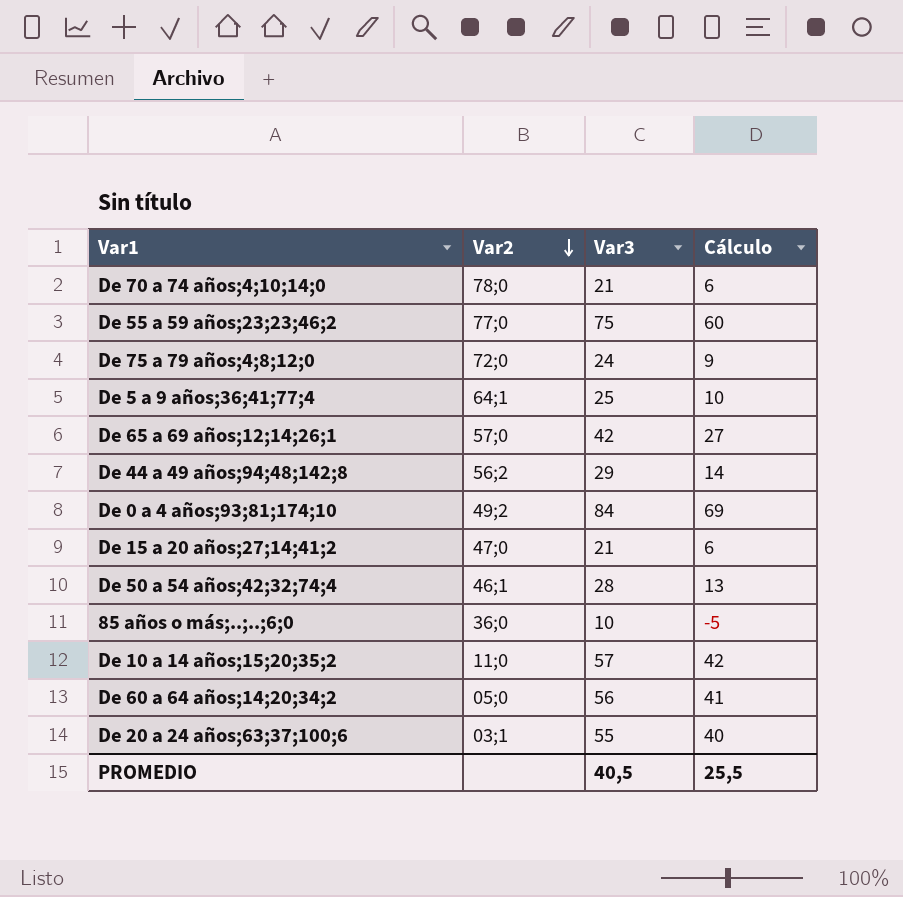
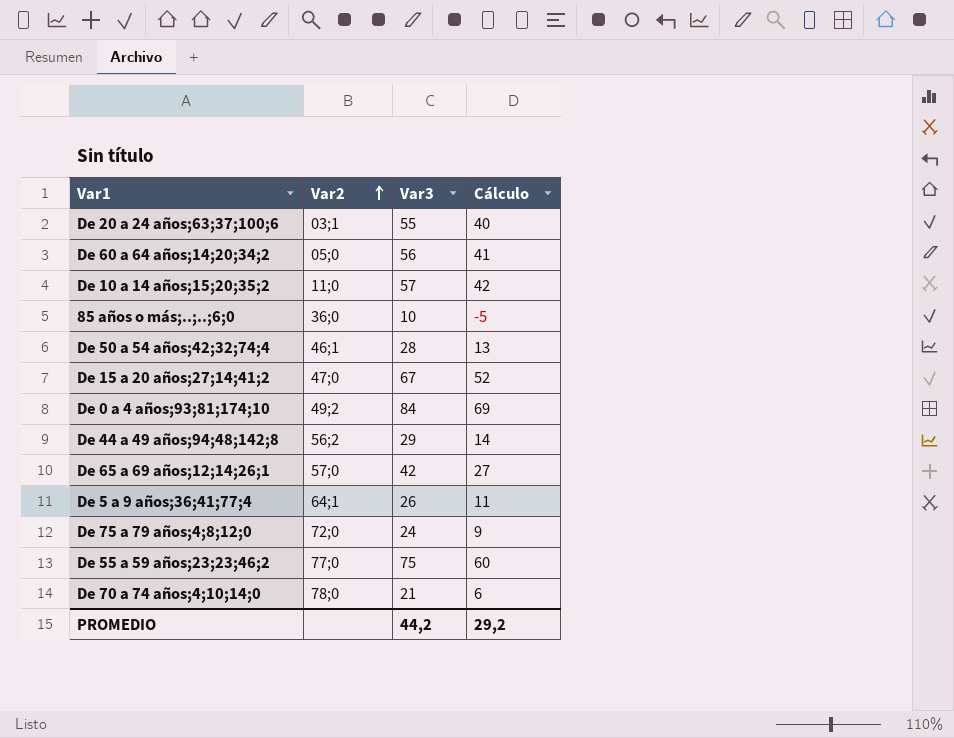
row order: Var2 descending -> Var2 ascending
De 15 a 20 años;27;14;41;2 | Var3: 21 -> 67
De 15 a 20 años;27;14;41;2 | Cálculo: 6 -> 52
De 5 a 9 años;36;41;77;4 | Var3: 25 -> 26
De 5 a 9 años;36;41;77;4 | Cálculo: 10 -> 11
PROMEDIO | Var3: 40,5 -> 44,2
PROMEDIO | Cálculo: 25,5 -> 29,2

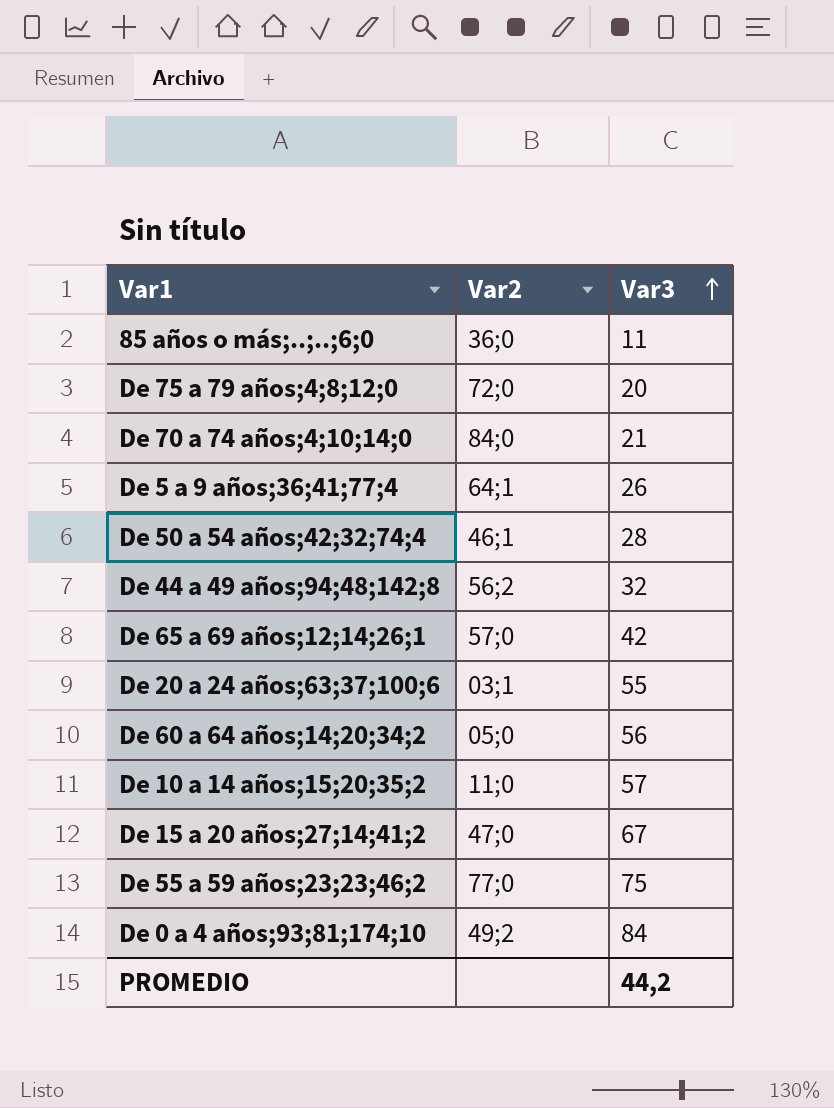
row order: Var2 ascending -> Var3 ascending
column Cálculo | formula: [Var3] - 15 -> none
85 años o más;..;..;6;0 | Var3: 10 -> 11
De 75 a 79 años;4;8;12;0 | Var3: 24 -> 20
De 70 a 74 años;4;10;14;0 | Var2: 78;0 -> 84;0
De 44 a 49 años;94;48;142;8 | Var3: 29 -> 32

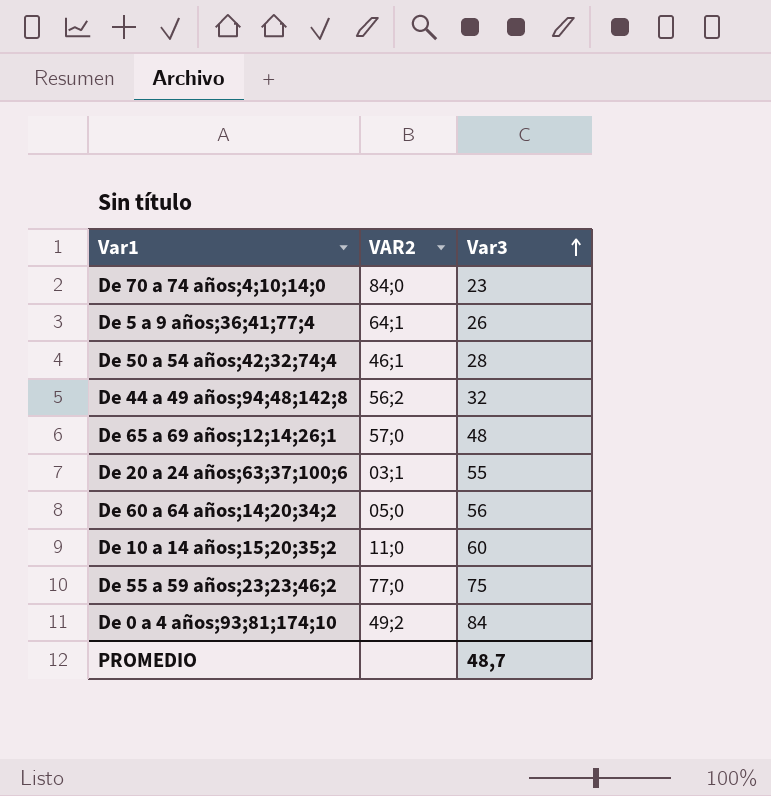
column name: Var2 -> VAR2
row 85 años o más;..;..;6;0: 36;0 | 11 -> none
row De 75 a 79 años;4;8;12;0: 72;0 | 20 -> none
row De 15 a 20 años;27;14;41;2: 47;0 | 67 -> none
De 70 a 74 años;4;10;14;0 | Var3: 21 -> 23
De 65 a 69 años;12;14;26;1 | Var3: 42 -> 48
De 10 a 14 años;15;20;35;2 | Var3: 57 -> 60
PROMEDIO | Var3: 44,2 -> 48,7

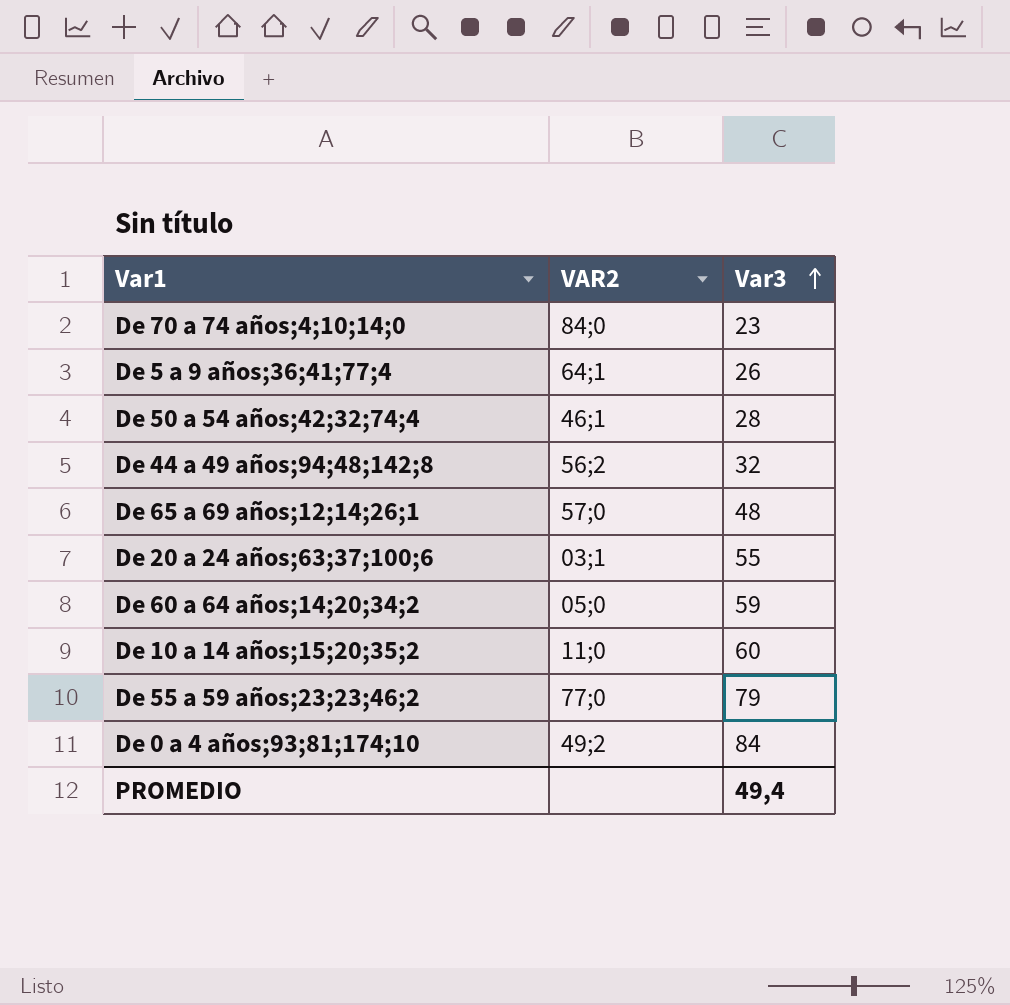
De 60 a 64 años;14;20;34;2 | Var3: 56 -> 59
De 55 a 59 años;23;23;46;2 | Var3: 75 -> 79
PROMEDIO | Var3: 48,7 -> 49,4

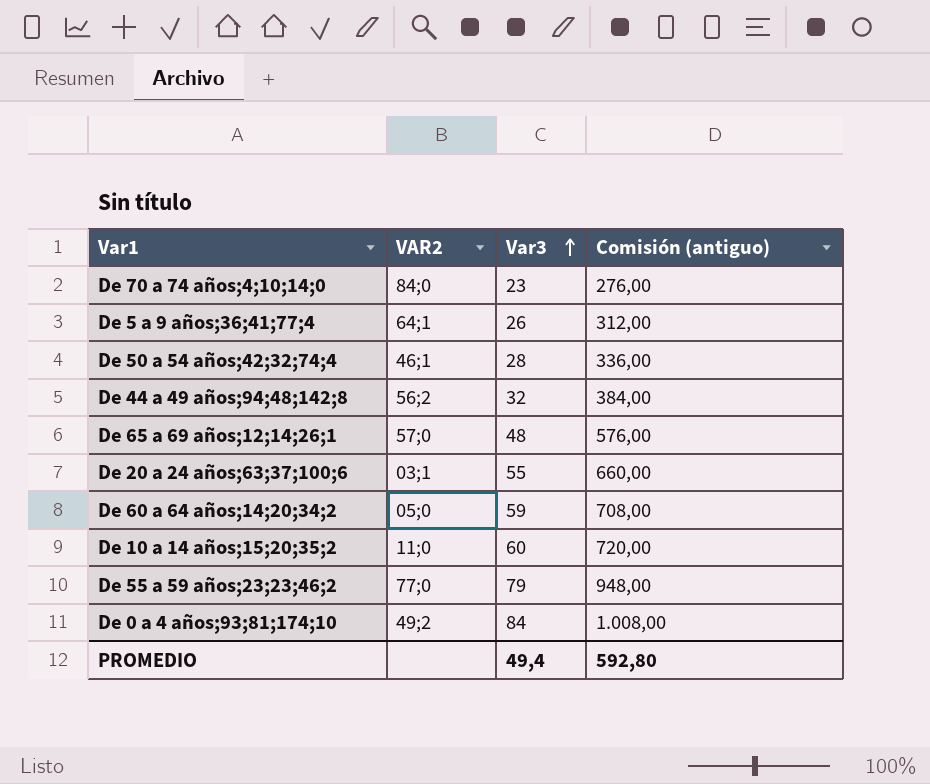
column Comisión (antiguo) | formula: none -> [Var3] * 12

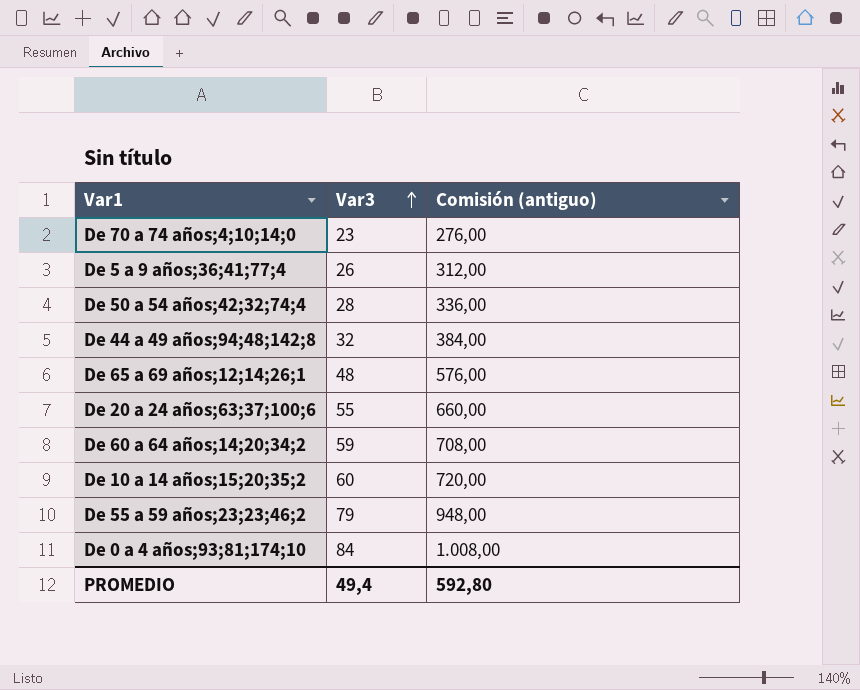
column VAR2 | position: 2 -> none

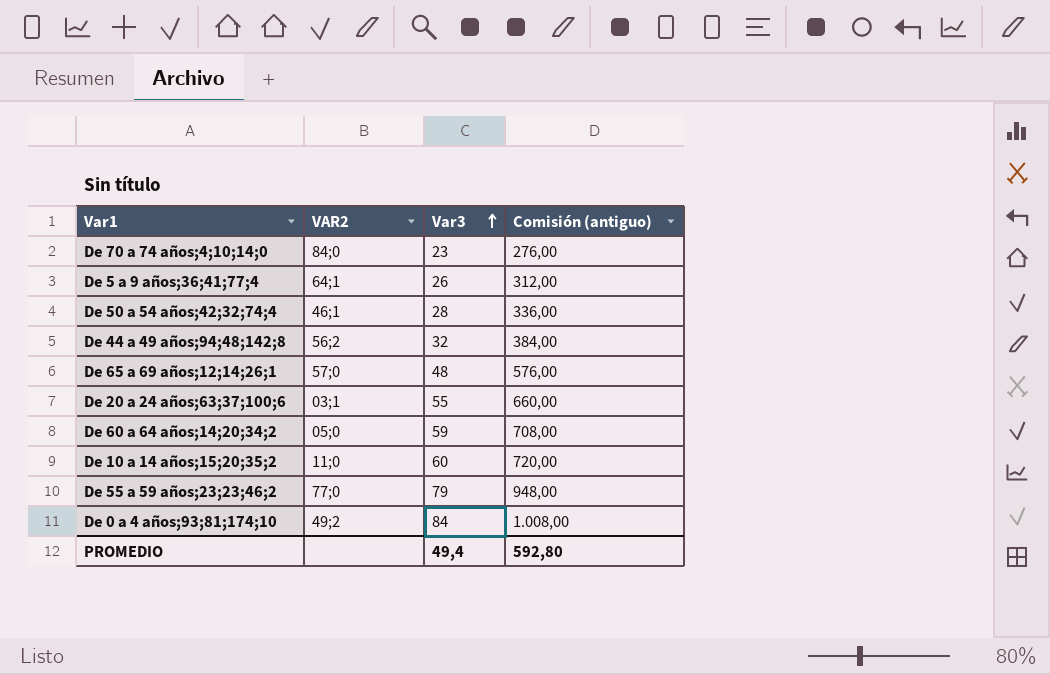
column VAR2 | position: none -> 2

